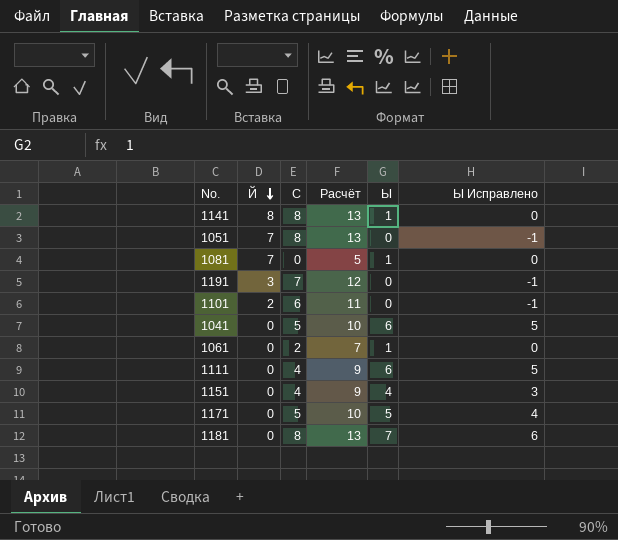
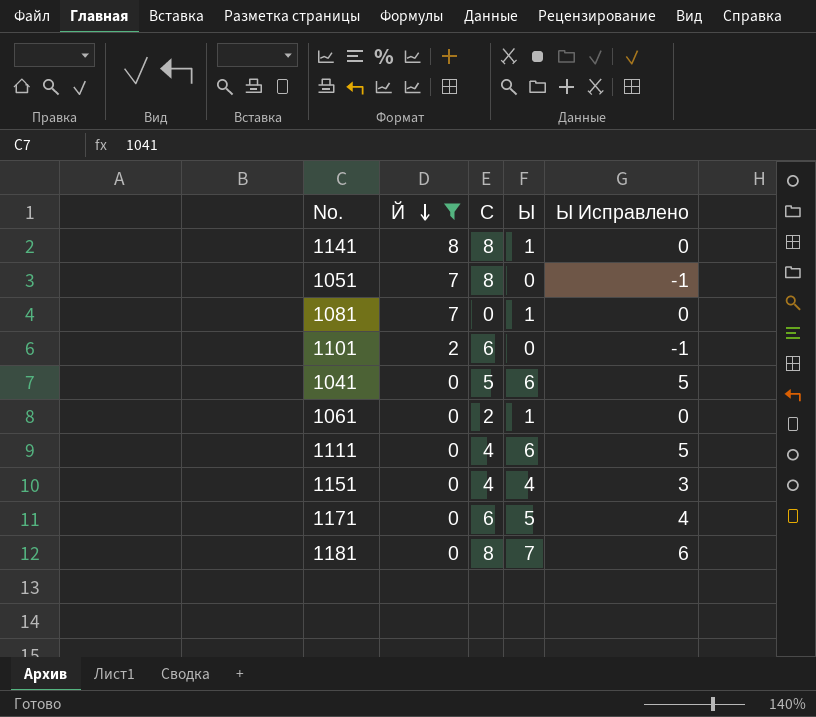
filter: none -> Й != 3
column Расчёт | formula: [С] + 5 -> none
1171 | С: 5 -> 6

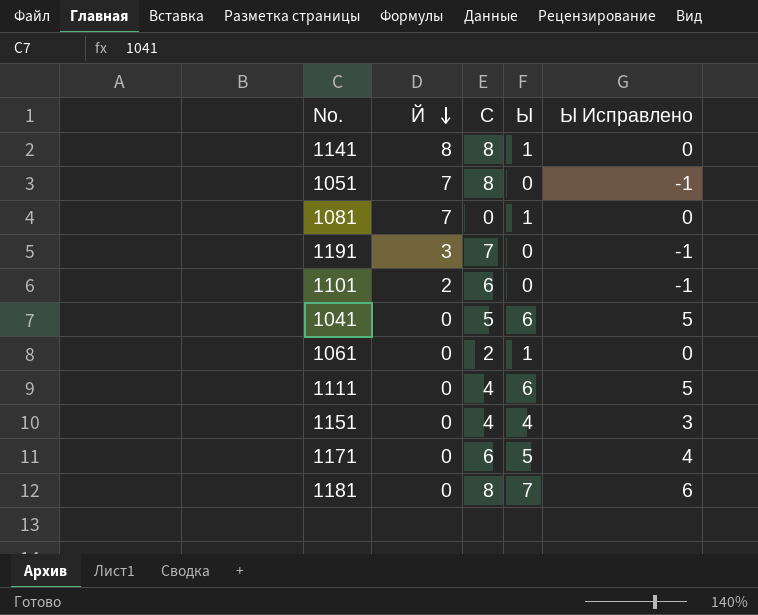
filter: Й != 3 -> none

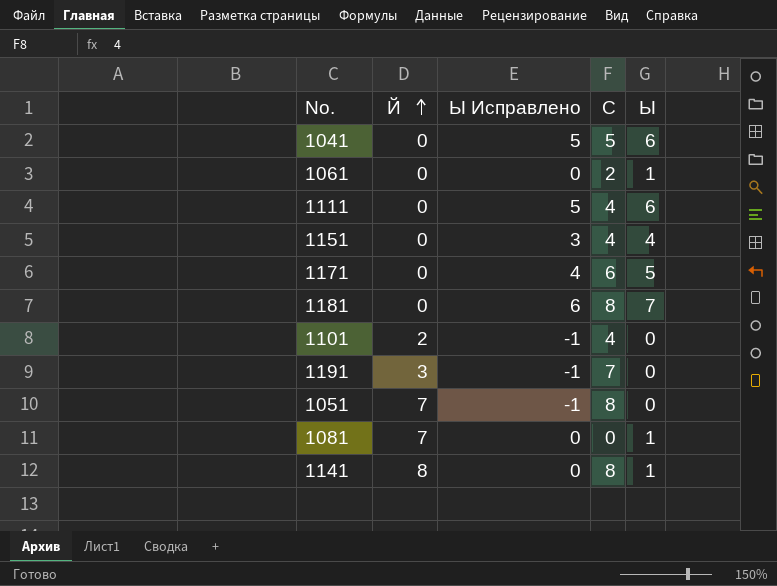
row order: Й descending -> Й ascending
column Ы Исправлено | position: 5 -> 3
1101 | С: 6 -> 4

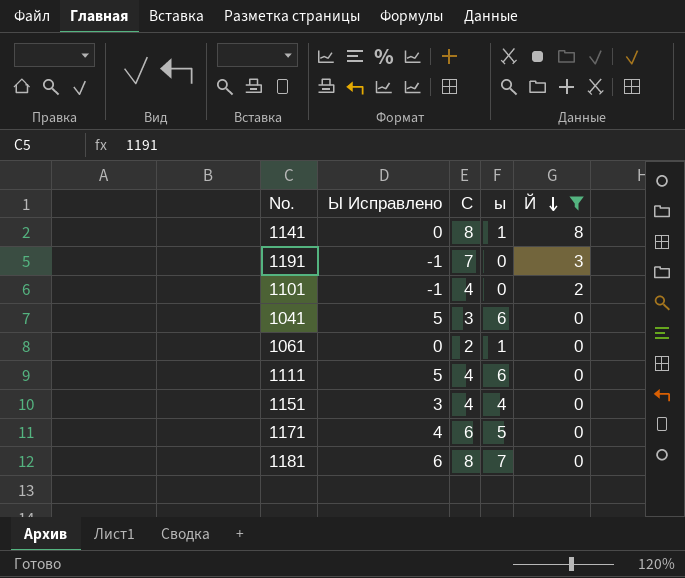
filter: none -> Й != 7
row order: Й ascending -> Й descending
column name: Ы -> ы
column Й | position: 2 -> 5
1041 | С: 5 -> 3

